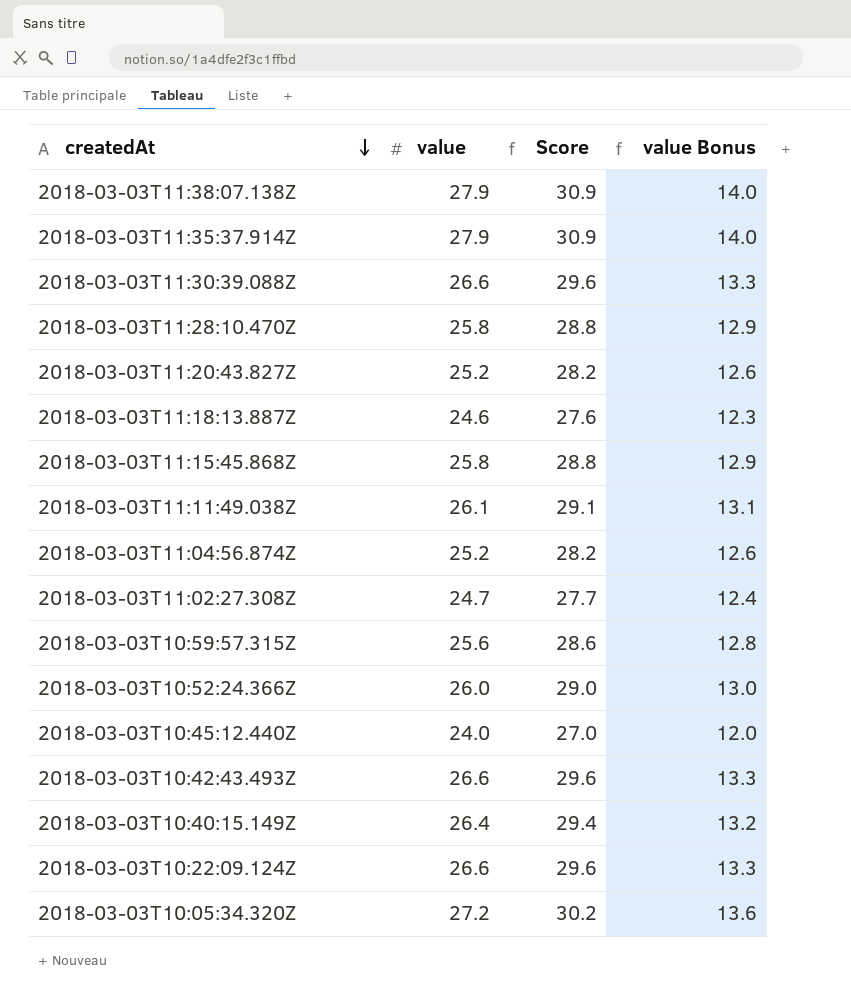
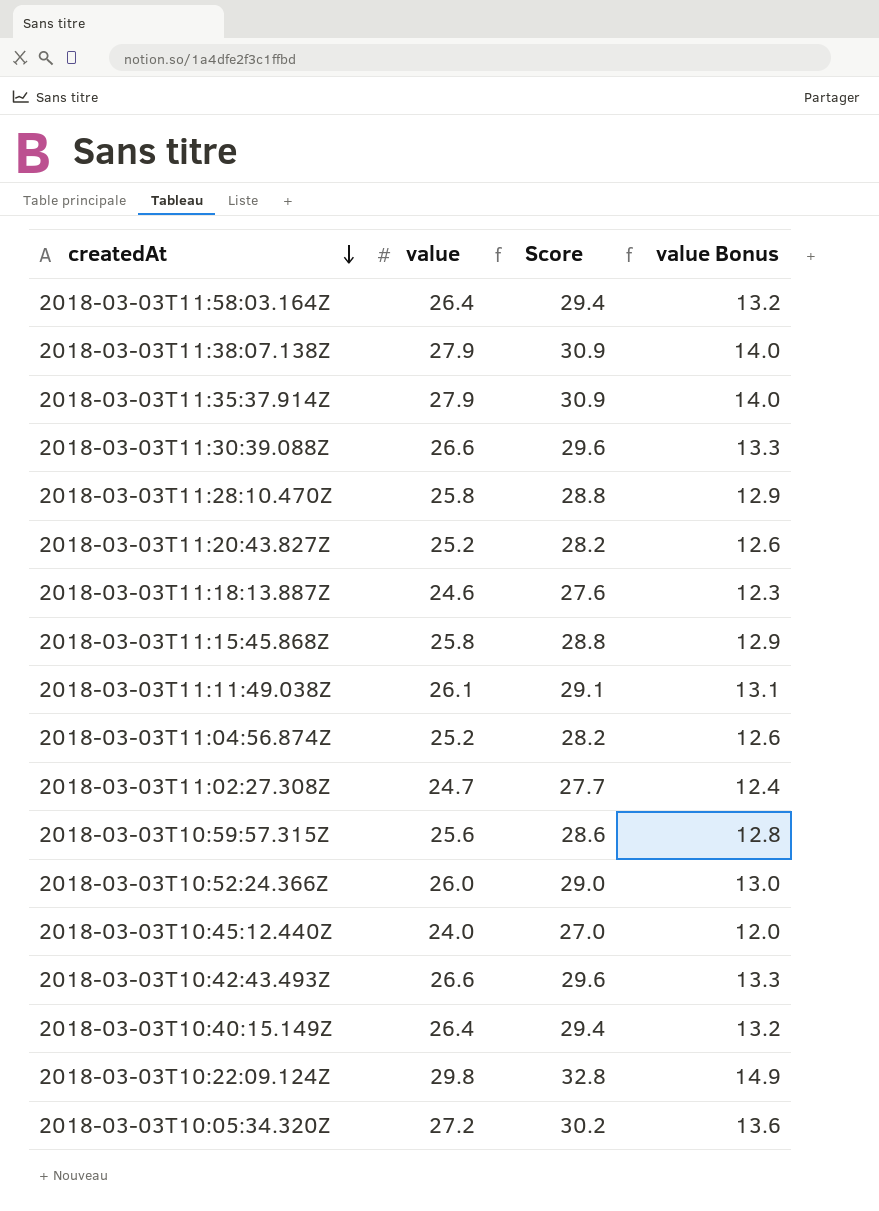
row 2018-03-03T11:58:03.164Z: none -> 26.4 | 29.4 | 13.2
2018-03-03T10:22:09.124Z | value: 26.6 -> 29.8
2018-03-03T10:22:09.124Z | Score: 29.6 -> 32.8
2018-03-03T10:22:09.124Z | value Bonus: 13.3 -> 14.9

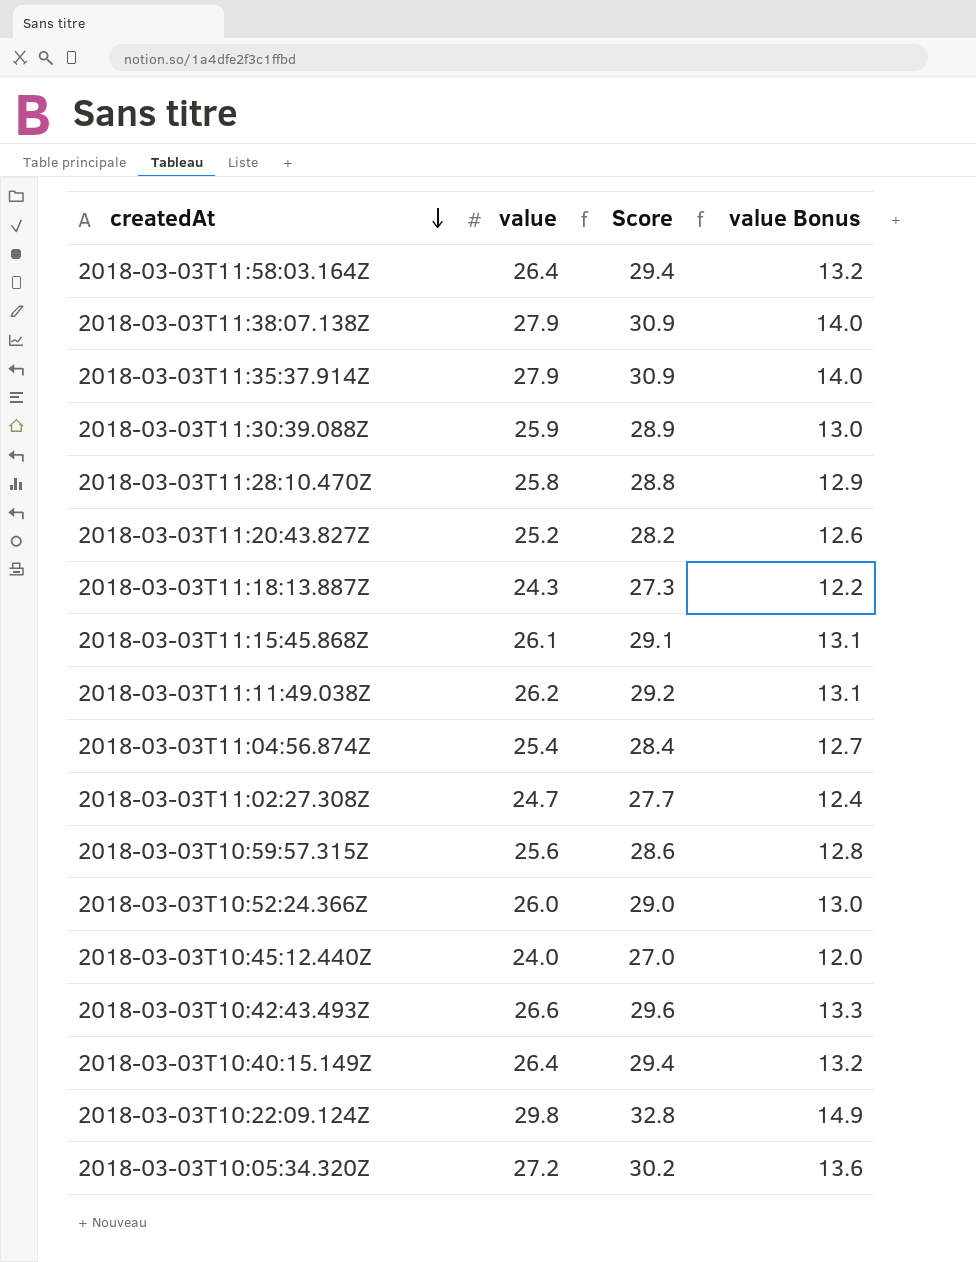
2018-03-03T11:30:39.088Z | value: 26.6 -> 25.9
2018-03-03T11:30:39.088Z | Score: 29.6 -> 28.9
2018-03-03T11:30:39.088Z | value Bonus: 13.3 -> 13.0
2018-03-03T11:18:13.887Z | value: 24.6 -> 24.3
2018-03-03T11:18:13.887Z | Score: 27.6 -> 27.3
2018-03-03T11:18:13.887Z | value Bonus: 12.3 -> 12.2
2018-03-03T11:15:45.868Z | value: 25.8 -> 26.1
2018-03-03T11:15:45.868Z | Score: 28.8 -> 29.1
2018-03-03T11:15:45.868Z | value Bonus: 12.9 -> 13.1
2018-03-03T11:11:49.038Z | value: 26.1 -> 26.2
2018-03-03T11:11:49.038Z | Score: 29.1 -> 29.2
2018-03-03T11:04:56.874Z | value: 25.2 -> 25.4
2018-03-03T11:04:56.874Z | Score: 28.2 -> 28.4
2018-03-03T11:04:56.874Z | value Bonus: 12.6 -> 12.7

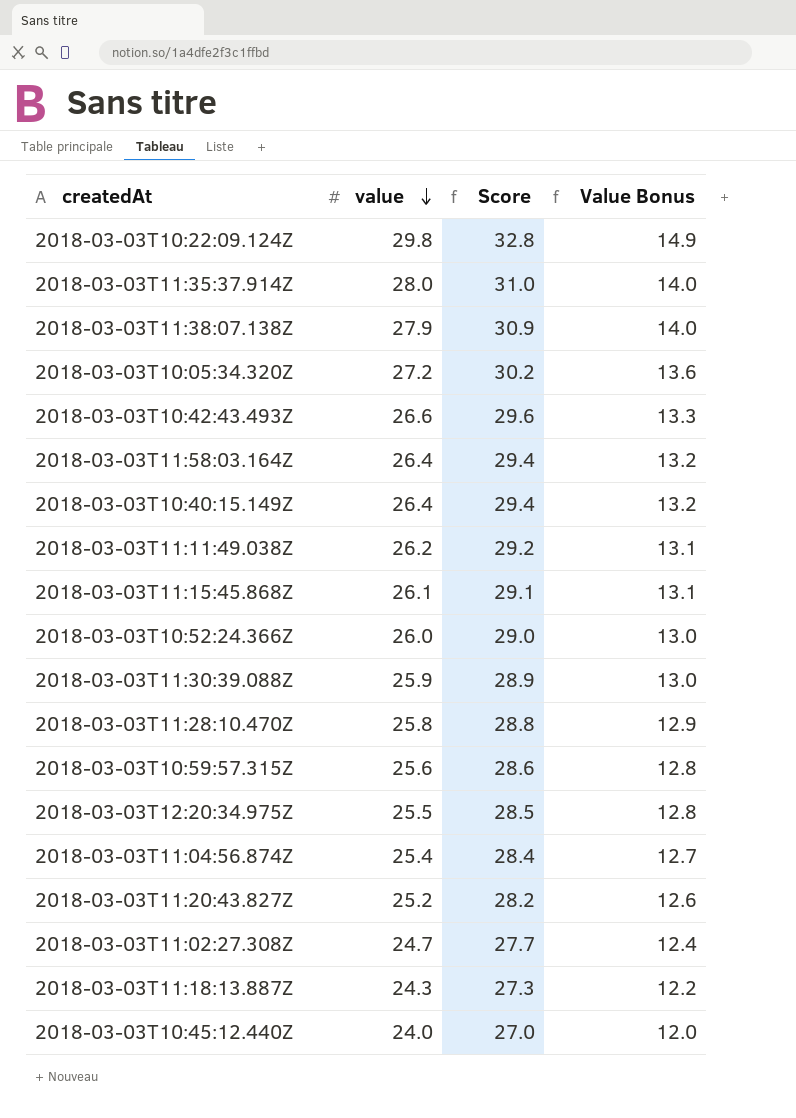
row order: createdAt descending -> value descending
column name: value Bonus -> Value Bonus
2018-03-03T11:35:37.914Z | value: 27.9 -> 28.0
2018-03-03T11:35:37.914Z | Score: 30.9 -> 31.0
row 2018-03-03T12:20:34.975Z: none -> 25.5 | 28.5 | 12.8

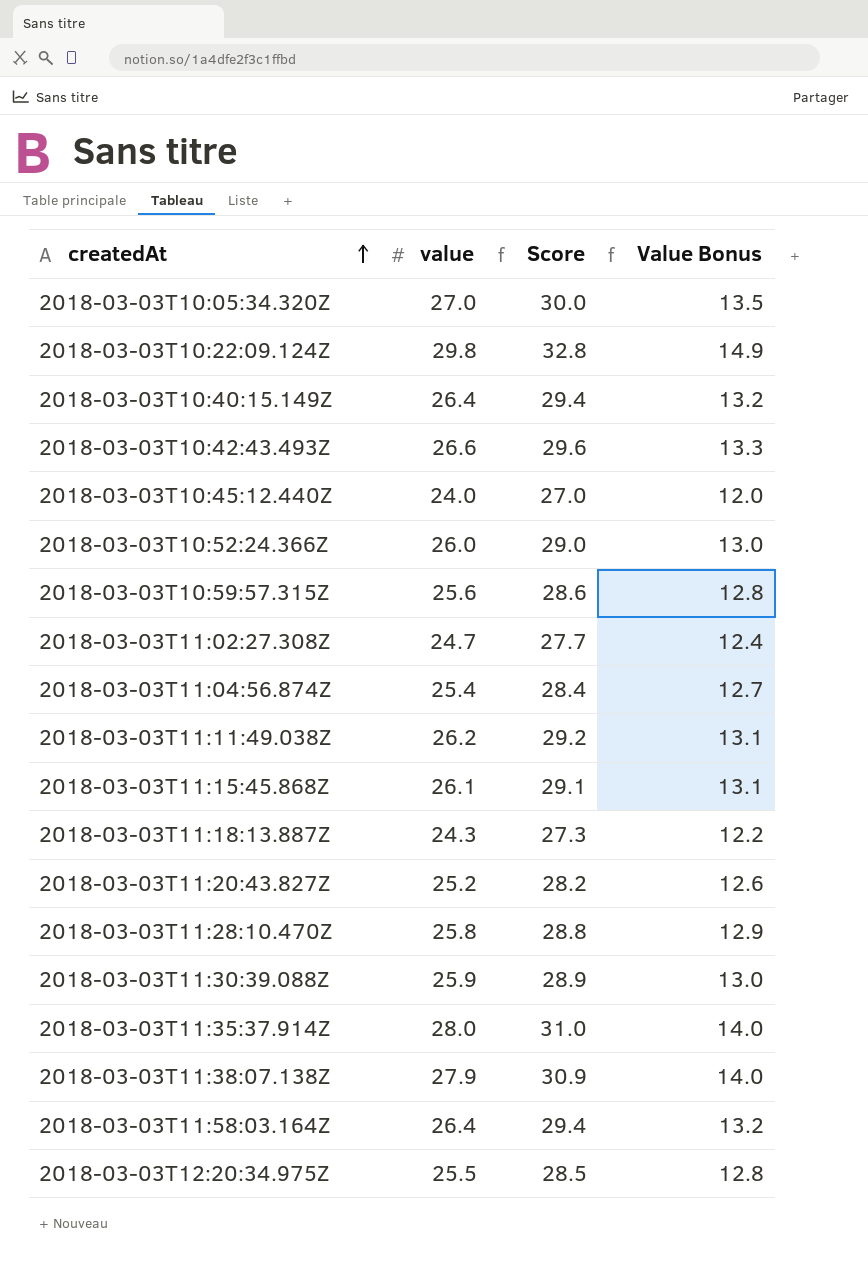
row order: value descending -> createdAt ascending
2018-03-03T10:05:34.320Z | value: 27.2 -> 27.0
2018-03-03T10:05:34.320Z | Score: 30.2 -> 30.0
2018-03-03T10:05:34.320Z | Value Bonus: 13.6 -> 13.5

